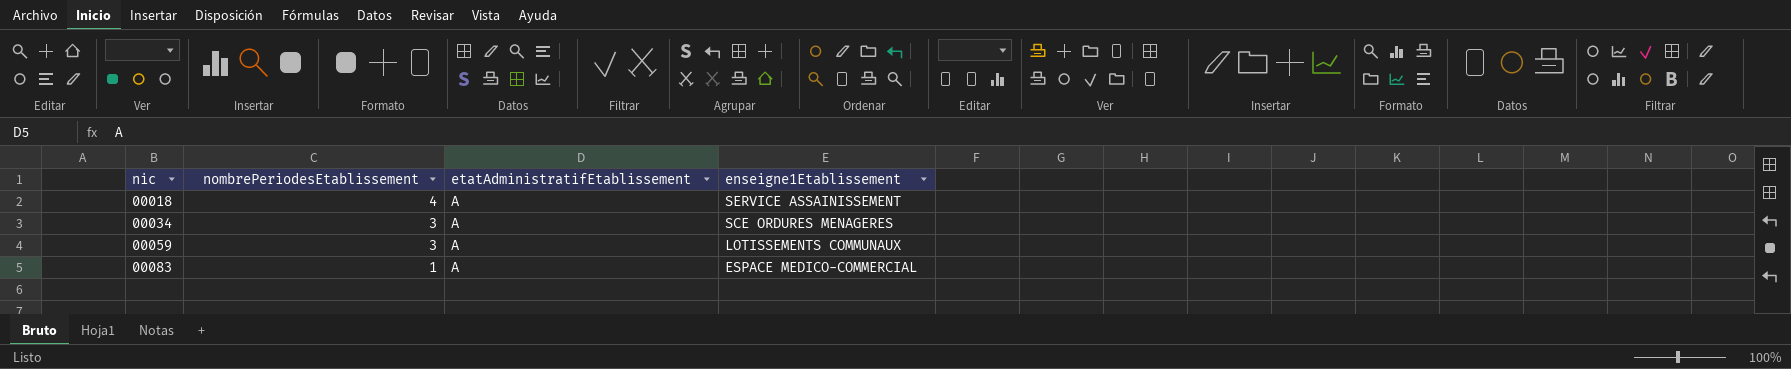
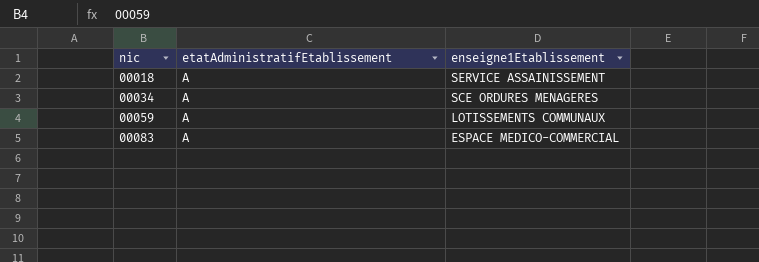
column nombrePeriodesEtablissement | position: 2 -> none

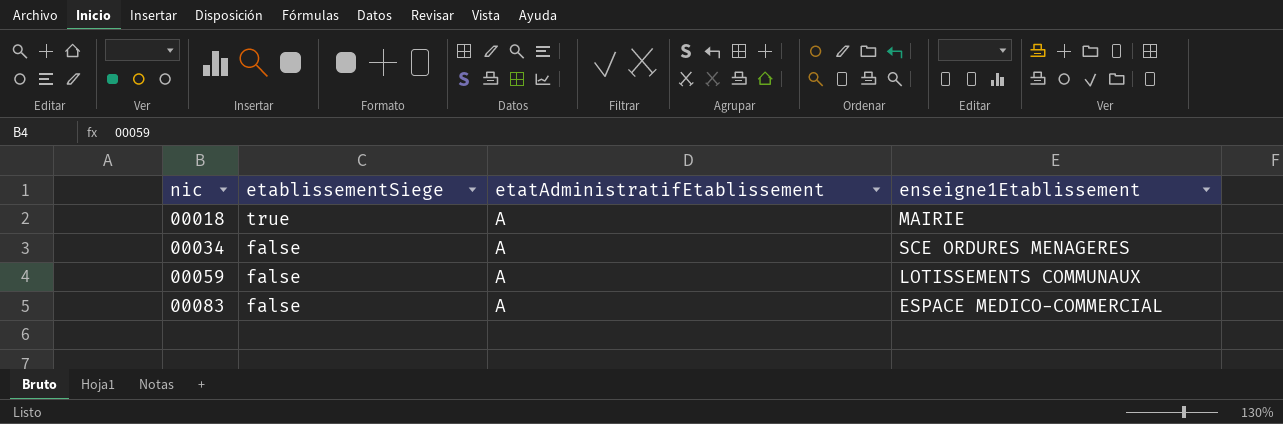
column etablissementSiege | position: none -> 2
00018 | enseigne1Etablissement: SERVICE ASSAINISSEMENT -> MAIRIE

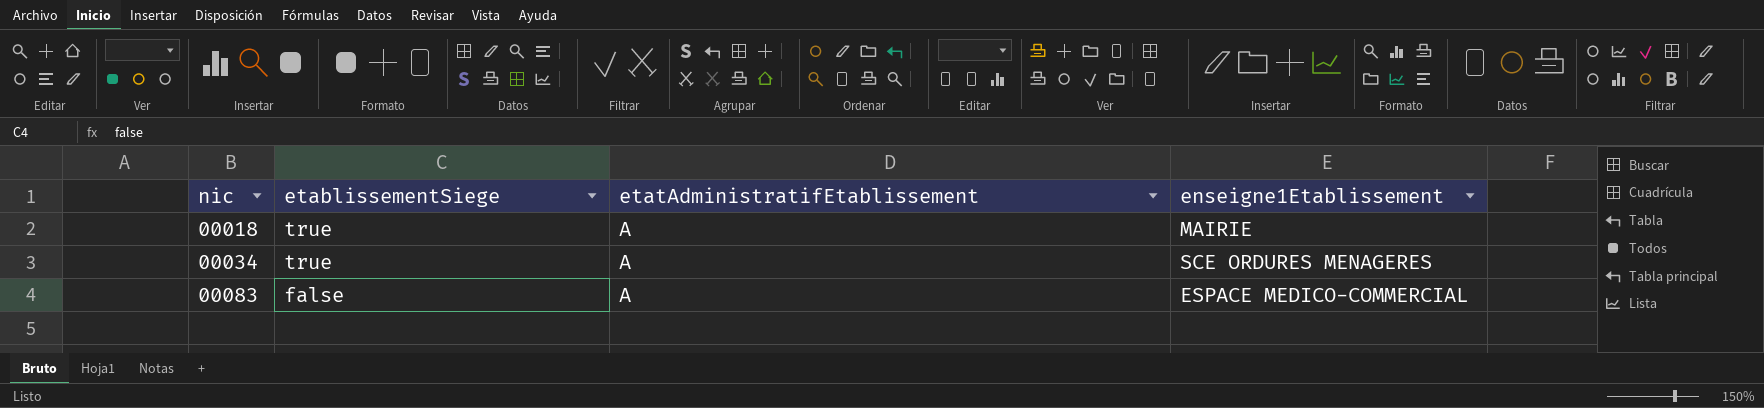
row 00059: false | A | LOTISSEMENTS COMMUNAUX -> none
00034 | etablissementSiege: false -> true

